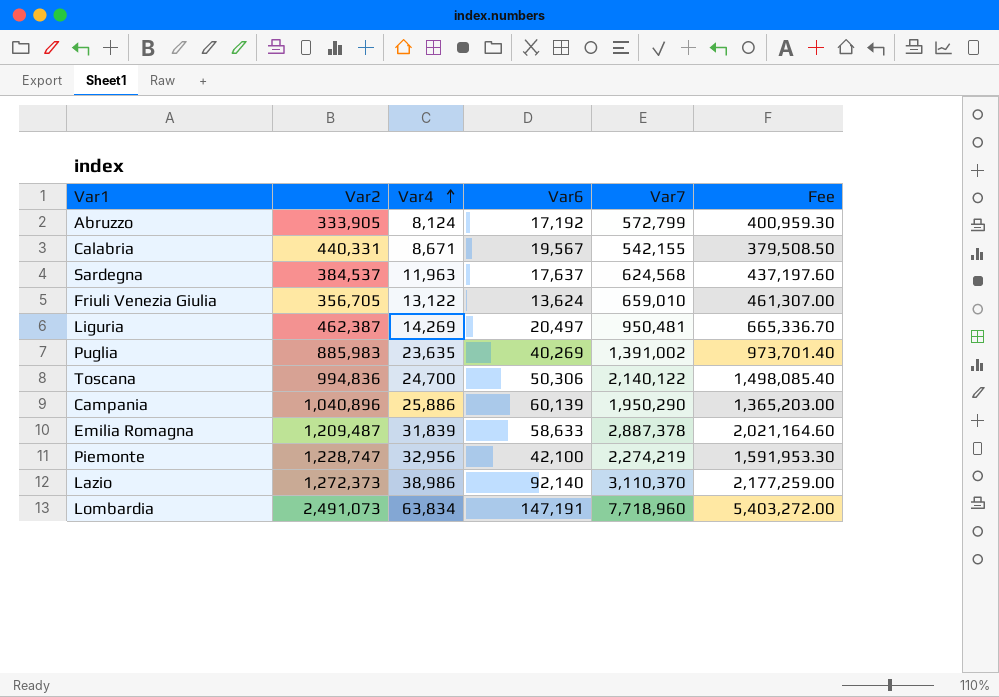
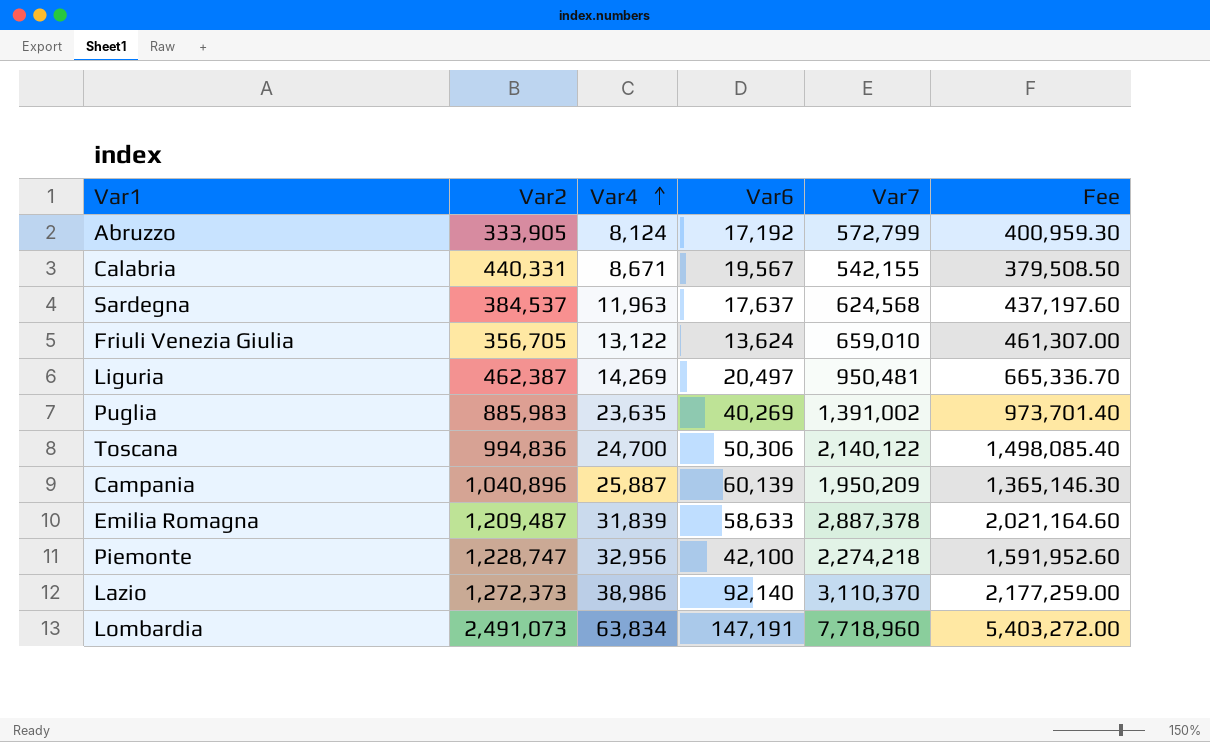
Campania | Var4: 25,886 -> 25,887
Campania | Var7: 1,950,290 -> 1,950,209
Campania | Fee: 1,365,203.00 -> 1,365,146.30
Piemonte | Var7: 2,274,219 -> 2,274,218
Piemonte | Fee: 1,591,953.30 -> 1,591,952.60

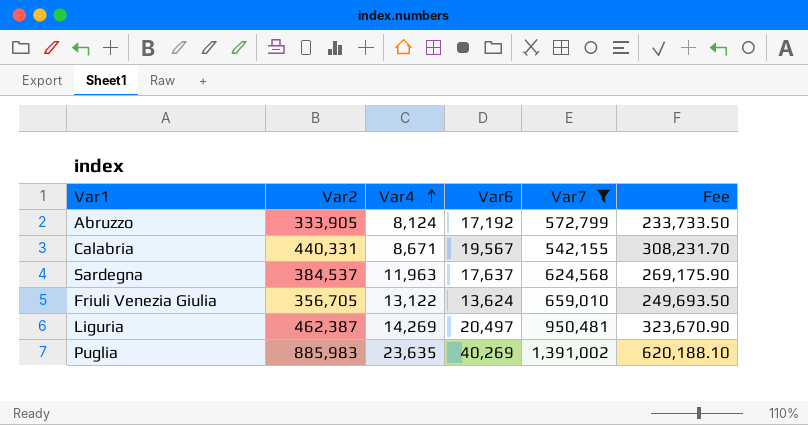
filter: none -> Var7 <= 1,391,002
column Fee | formula: [Var7] * 0.7 -> [Var2] * 0.7

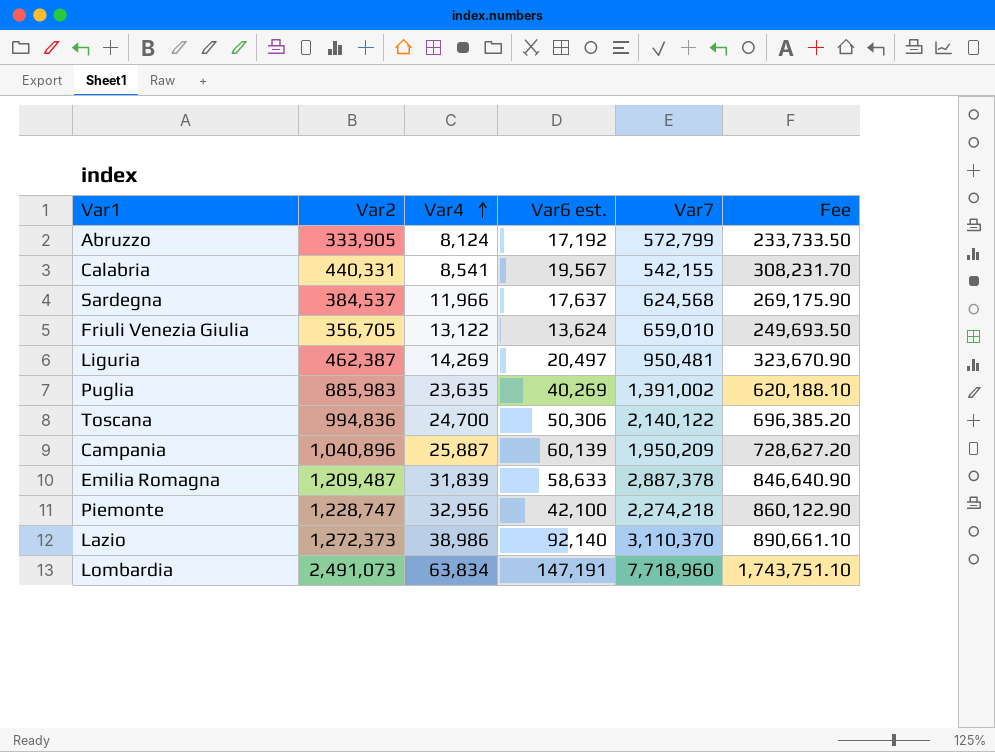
filter: Var7 <= 1,391,002 -> none
column name: Var6 -> Var6 est.
Calabria | Var4: 8,671 -> 8,541
Sardegna | Var4: 11,963 -> 11,966

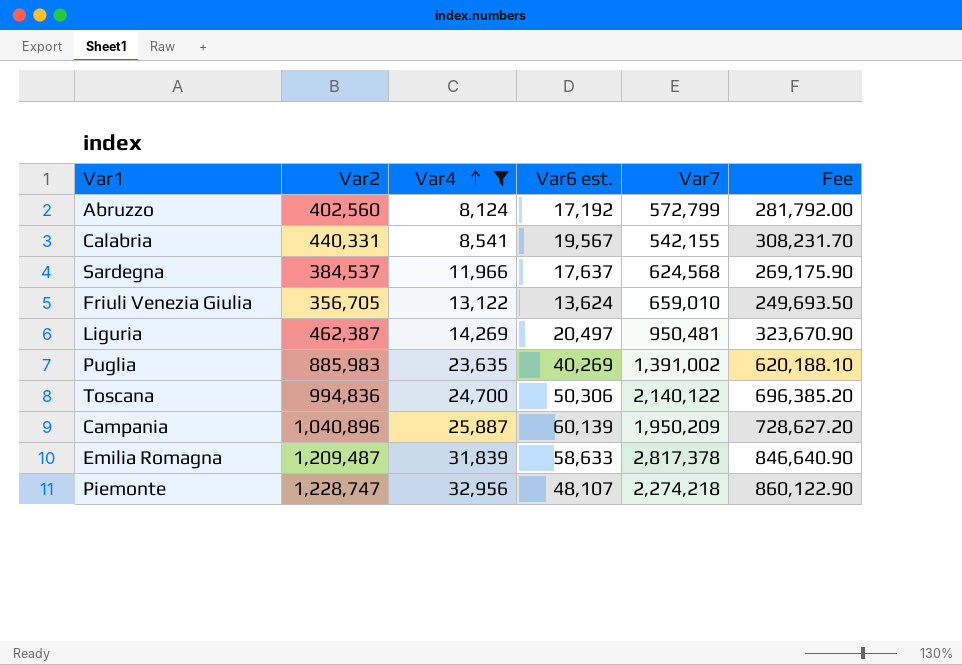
filter: none -> Var4 <= 32,956
Abruzzo | Var2: 333,905 -> 402,560
Abruzzo | Fee: 233,733.50 -> 281,792.00
Emilia Romagna | Var7: 2,887,378 -> 2,817,378
Piemonte | Var6 est.: 42,100 -> 48,107

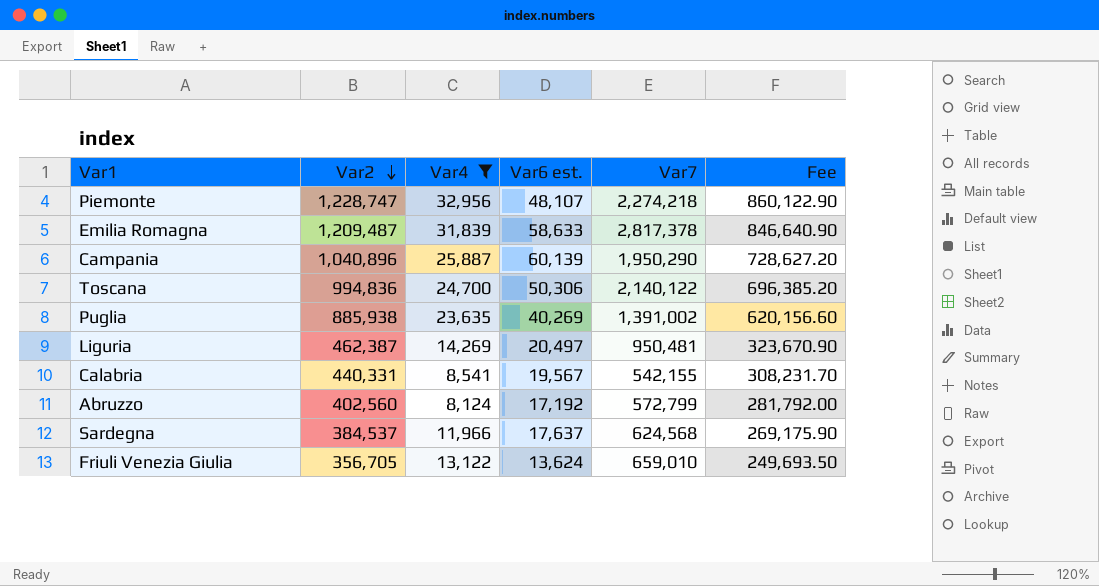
row order: Var4 ascending -> Var2 descending
Campania | Var7: 1,950,209 -> 1,950,290
Puglia | Var2: 885,983 -> 885,938
Puglia | Fee: 620,188.10 -> 620,156.60

